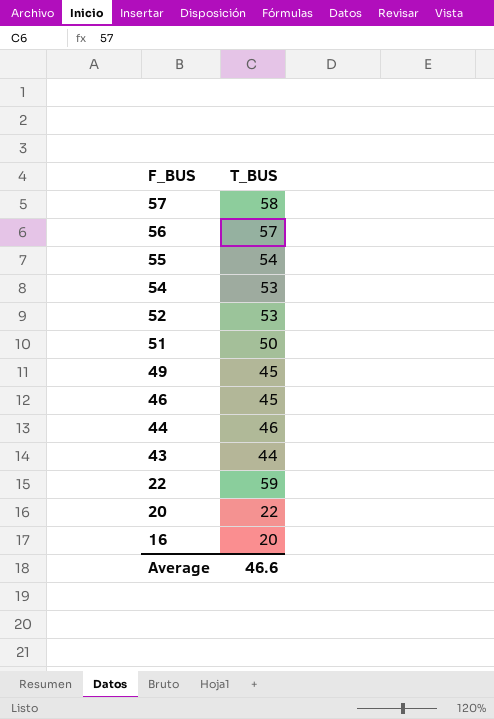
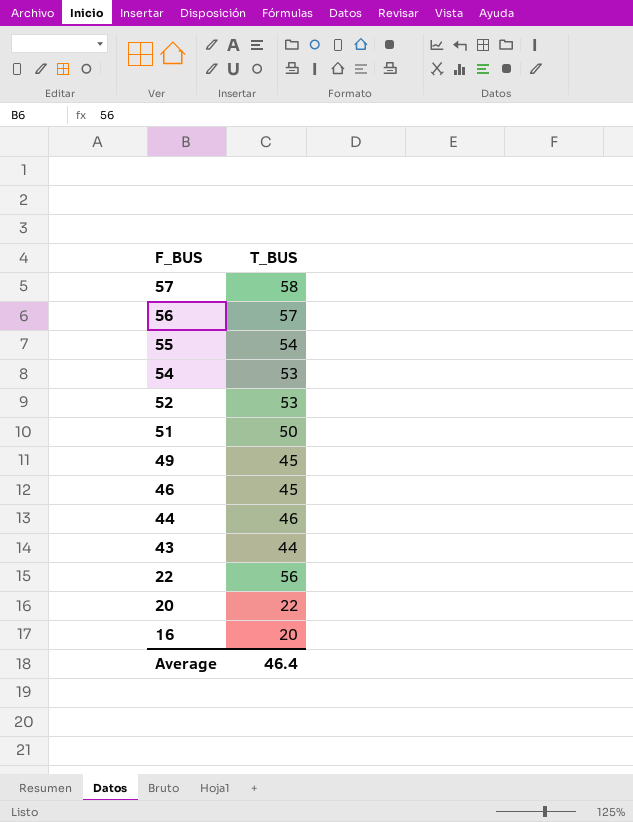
22 | T_BUS: 59 -> 56
Average | T_BUS: 46.6 -> 46.4

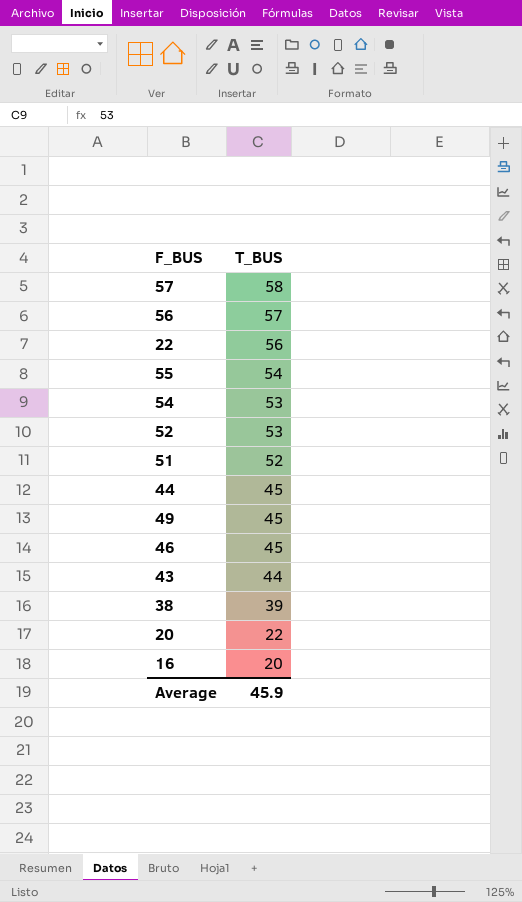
row order: F_BUS descending -> T_BUS descending
51 | T_BUS: 50 -> 52
44 | T_BUS: 46 -> 45
row 38: none -> 39
Average | T_BUS: 46.4 -> 45.9

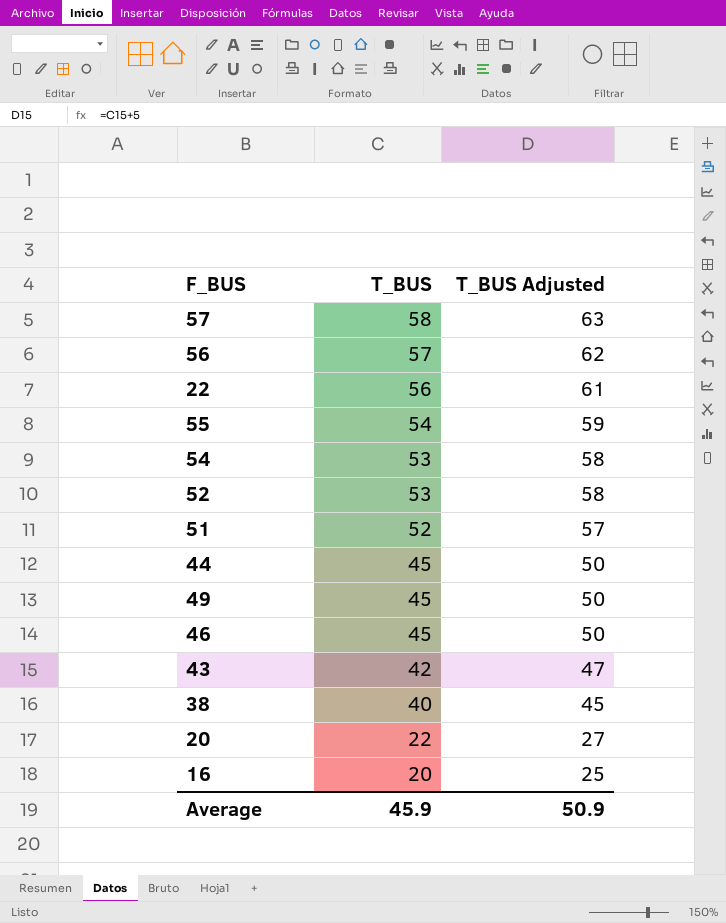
column T_BUS Adjusted | formula: none -> [T_BUS] + 5
43 | T_BUS: 44 -> 42
38 | T_BUS: 39 -> 40

